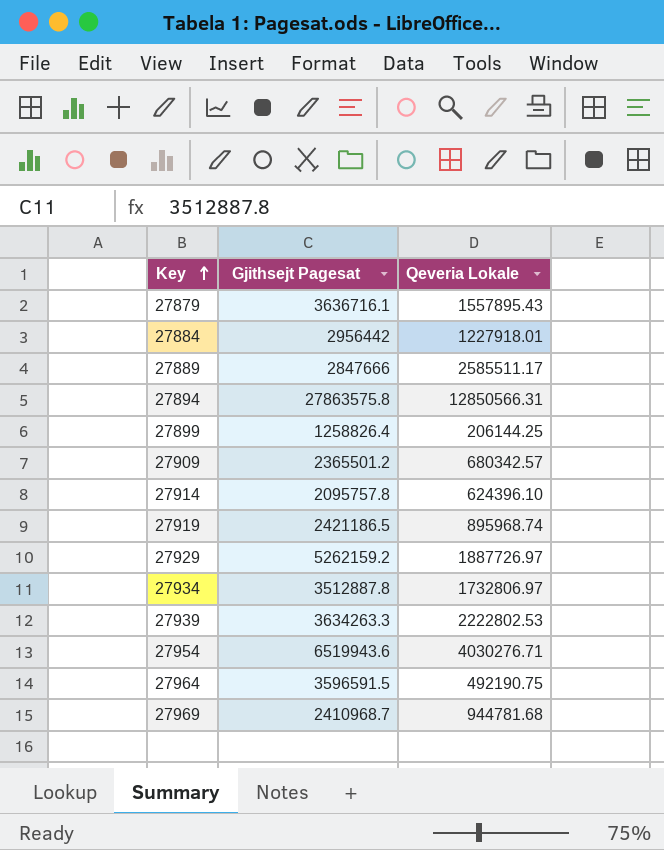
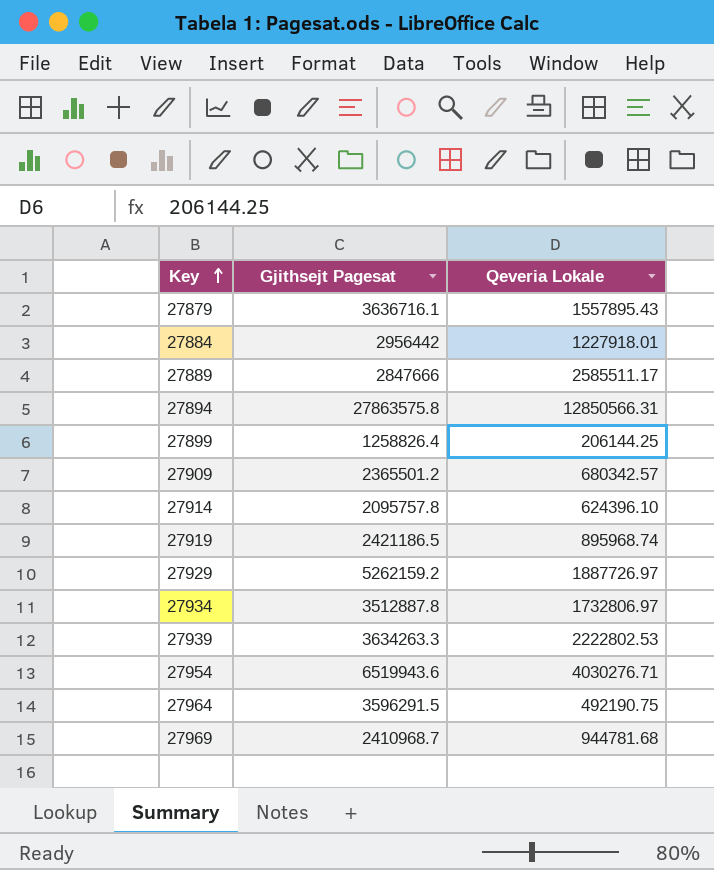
27964 | Gjithsejt Pagesat: 3596591.5 -> 3596291.5

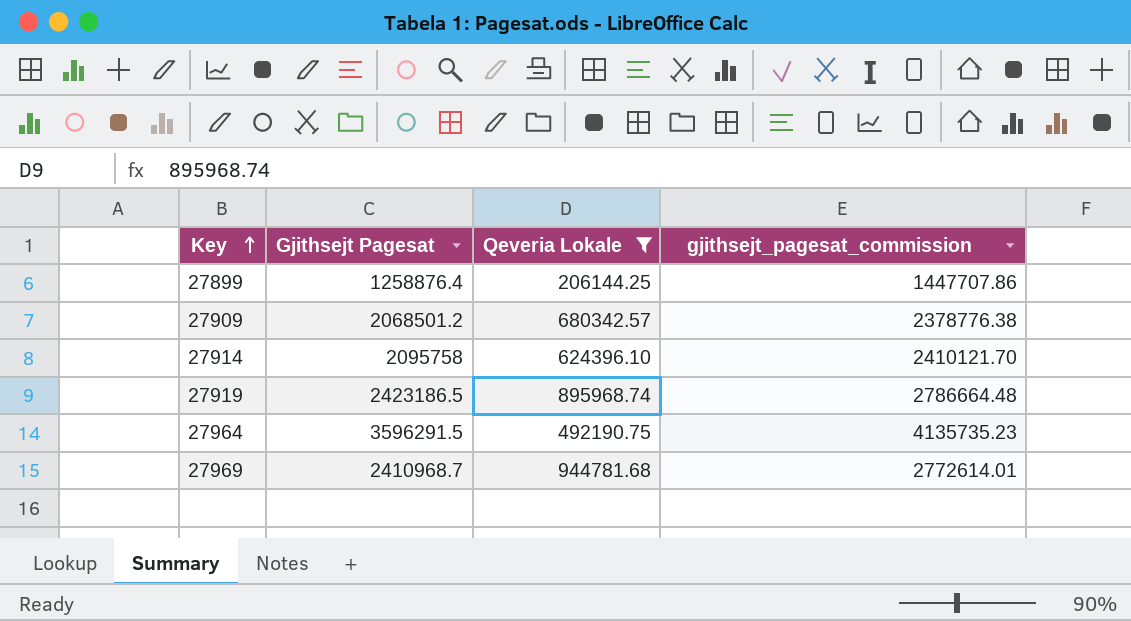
filter: none -> Qeveria Lokale <= 944781.68
column gjithsejt_pagesat_commission | formula: none -> [Gjithsejt Pagesat] * 1.15
27899 | Gjithsejt Pagesat: 1258826.4 -> 1258876.4
27909 | Gjithsejt Pagesat: 2365501.2 -> 2068501.2
27914 | Gjithsejt Pagesat: 2095757.8 -> 2095758
27919 | Gjithsejt Pagesat: 2421186.5 -> 2423186.5

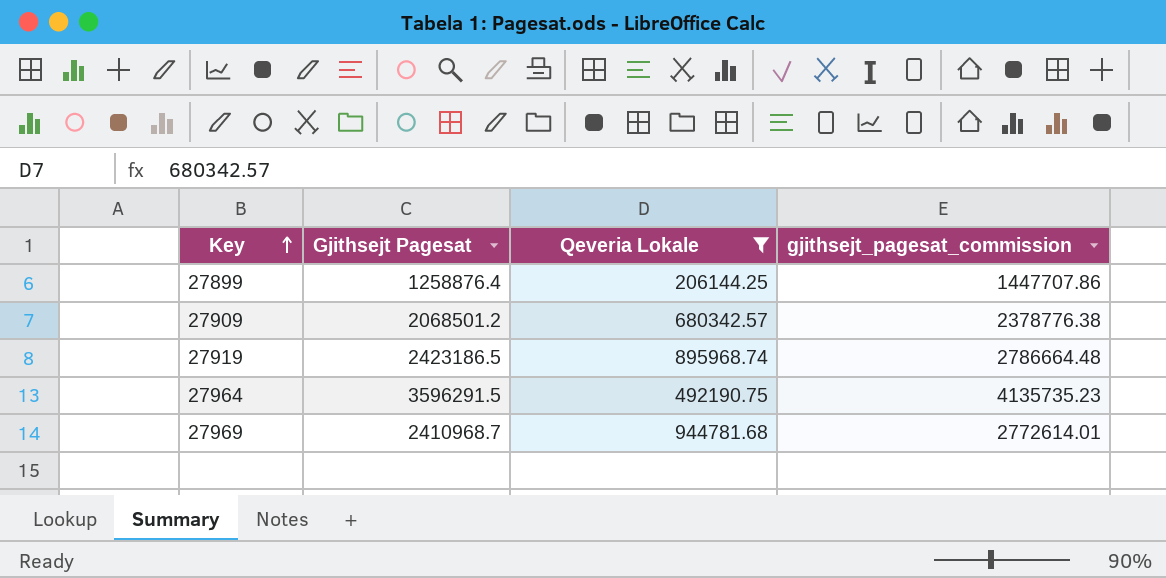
row 27914: 2095758 | 624396.10 | 2410121.70 -> none

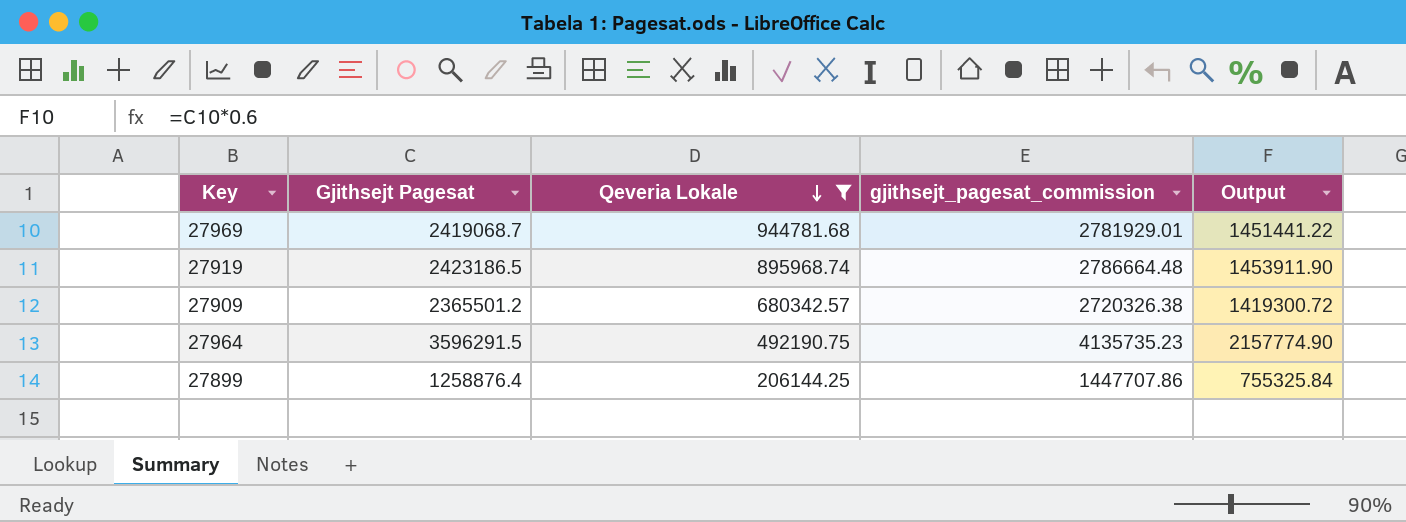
row order: Key ascending -> Qeveria Lokale descending
column Output | formula: none -> [Gjithsejt Pagesat] * 0.6
27969 | Gjithsejt Pagesat: 2410968.7 -> 2419068.7
27969 | gjithsejt_pagesat_commission: 2772614.01 -> 2781929.01
27909 | Gjithsejt Pagesat: 2068501.2 -> 2365501.2
27909 | gjithsejt_pagesat_commission: 2378776.38 -> 2720326.38

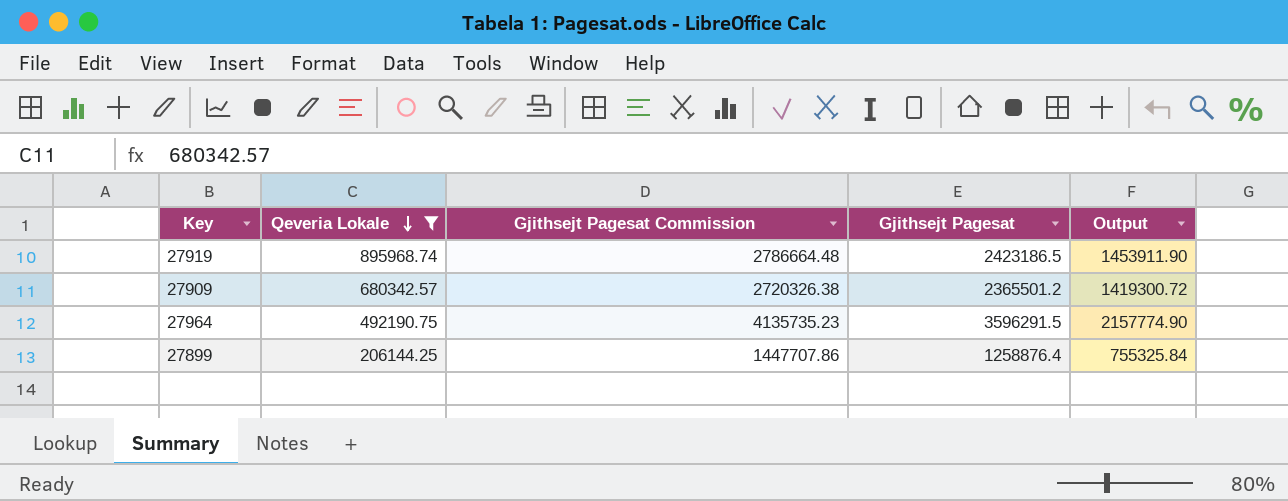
column name: gjithsejt_pagesat_commission -> Gjithsejt Pagesat Commission
column Gjithsejt Pagesat | position: 2 -> 4
row 27969: 2419068.7 | 944781.68 | 2781929.01 | 1451441.22 -> none

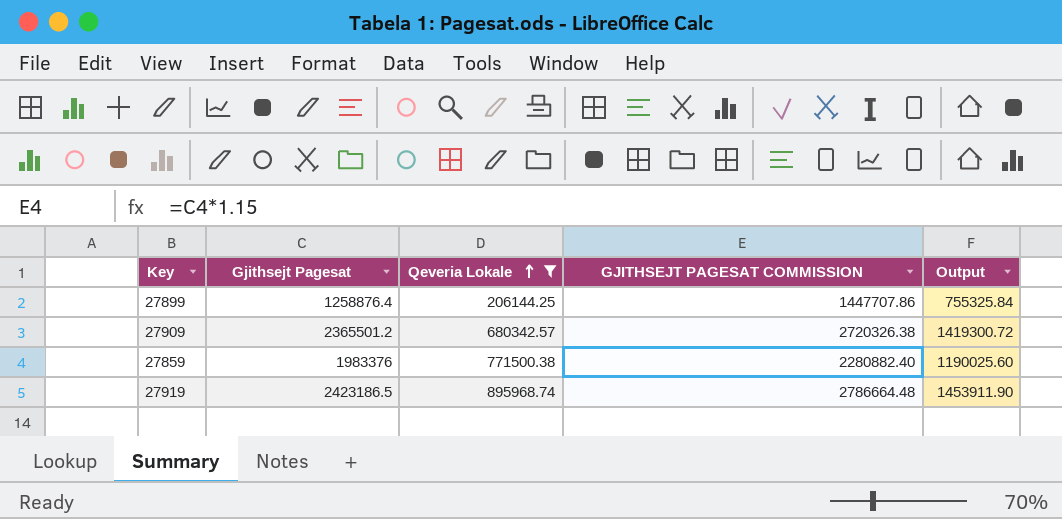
row order: Qeveria Lokale descending -> Qeveria Lokale ascending
column Gjithsejt Pagesat | position: 4 -> 2
column name: Gjithsejt Pagesat Commission -> GJITHSEJT PAGESAT COMMISSION
row 27964: 492190.75 | 4135735.23 | 3596291.5 | 2157774.90 -> none
row 27859: none -> 1983376 | 771500.38 | 2280882.40 | 1190025.60

